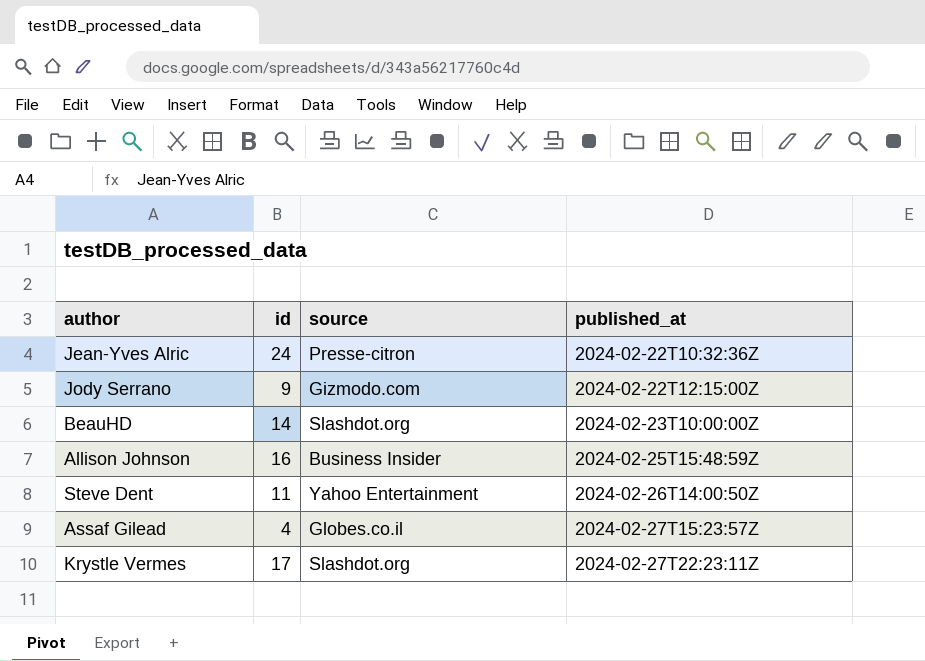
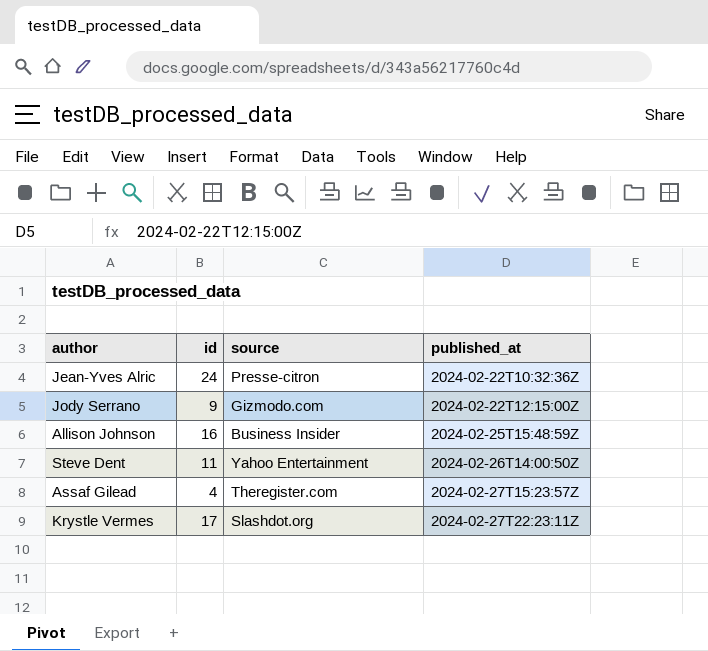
row BeauHD: 14 | Slashdot.org | 2024-02-23T10:00:00Z -> none
Assaf Gilead | source: Globes.co.il -> Theregister.com

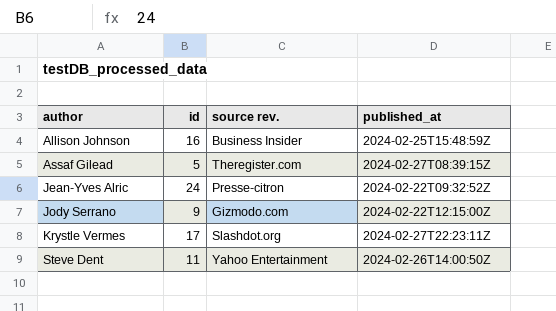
row order: published_at ascending -> author ascending
column name: source -> source rev.
Assaf Gilead | id: 4 -> 5
Assaf Gilead | published_at: 2024-02-27T15:23:57Z -> 2024-02-27T08:39:15Z
Jean-Yves Alric | published_at: 2024-02-22T10:32:36Z -> 2024-02-22T09:32:52Z

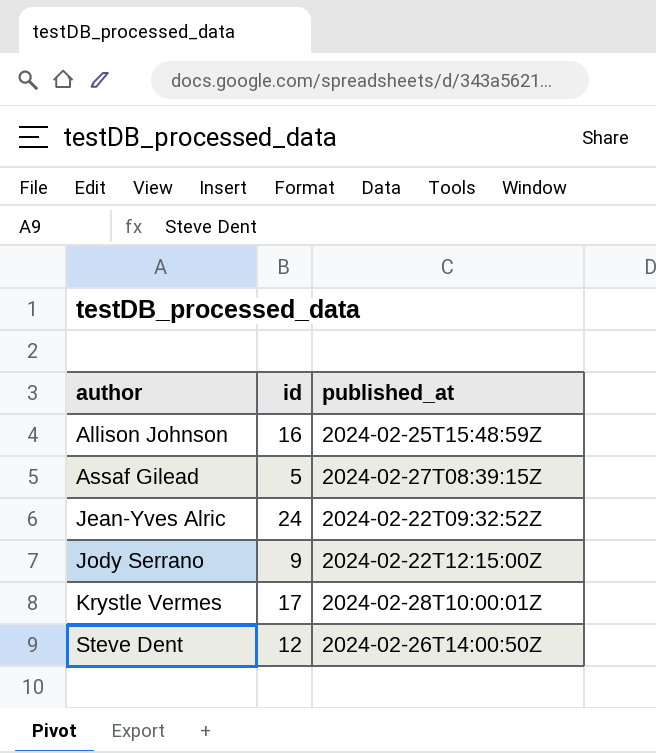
column source rev. | position: 3 -> none
Krystle Vermes | published_at: 2024-02-27T22:23:11Z -> 2024-02-28T10:00:01Z
Steve Dent | id: 11 -> 12

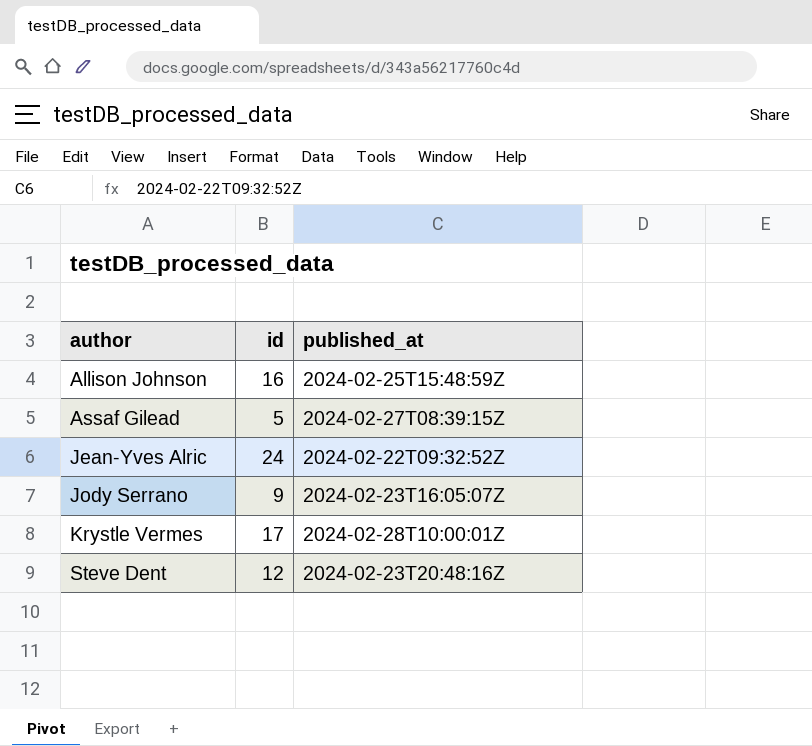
Jody Serrano | published_at: 2024-02-22T12:15:00Z -> 2024-02-23T16:05:07Z
Steve Dent | published_at: 2024-02-26T14:00:50Z -> 2024-02-23T20:48:16Z

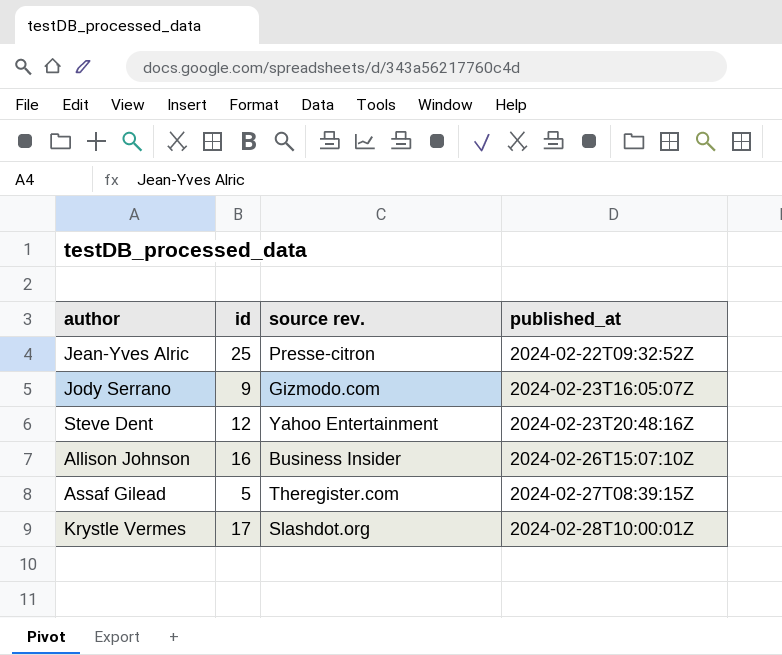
row order: author ascending -> published_at ascending
column source rev. | position: none -> 3
Jean-Yves Alric | id: 24 -> 25
Allison Johnson | published_at: 2024-02-25T15:48:59Z -> 2024-02-26T15:07:10Z

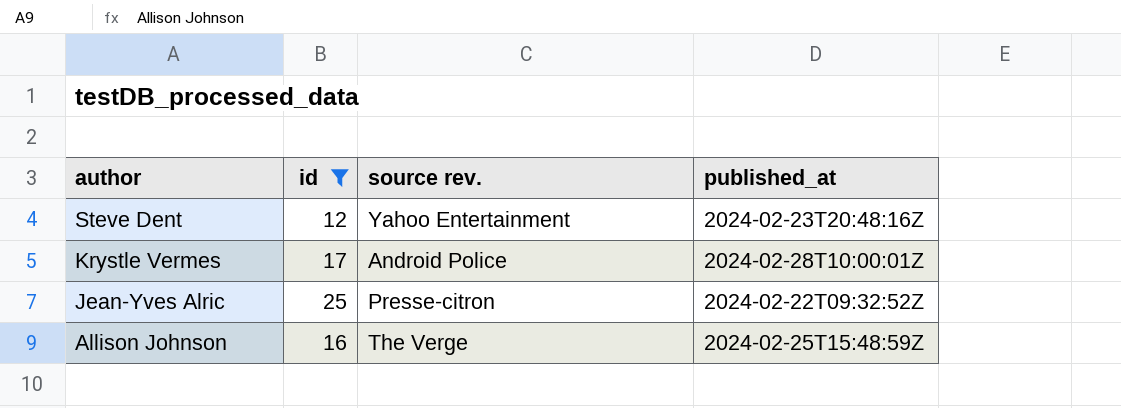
filter: none -> id >= 12
row order: published_at ascending -> author descending
Krystle Vermes | source rev.: Slashdot.org -> Android Police
Allison Johnson | source rev.: Business Insider -> The Verge
Allison Johnson | published_at: 2024-02-26T15:07:10Z -> 2024-02-25T15:48:59Z

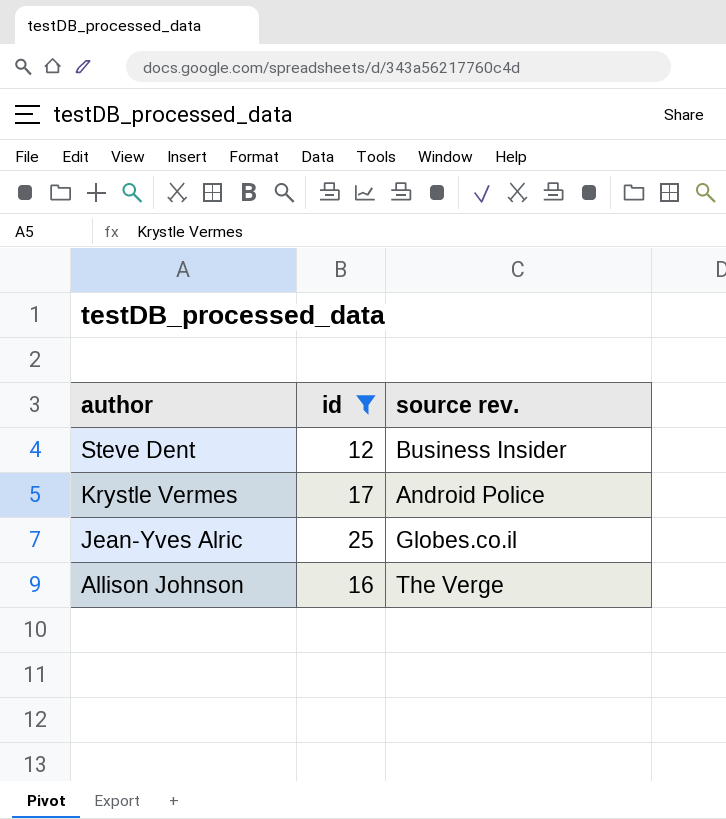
column published_at | position: 4 -> none
Steve Dent | source rev.: Yahoo Entertainment -> Business Insider
Jean-Yves Alric | source rev.: Presse-citron -> Globes.co.il

